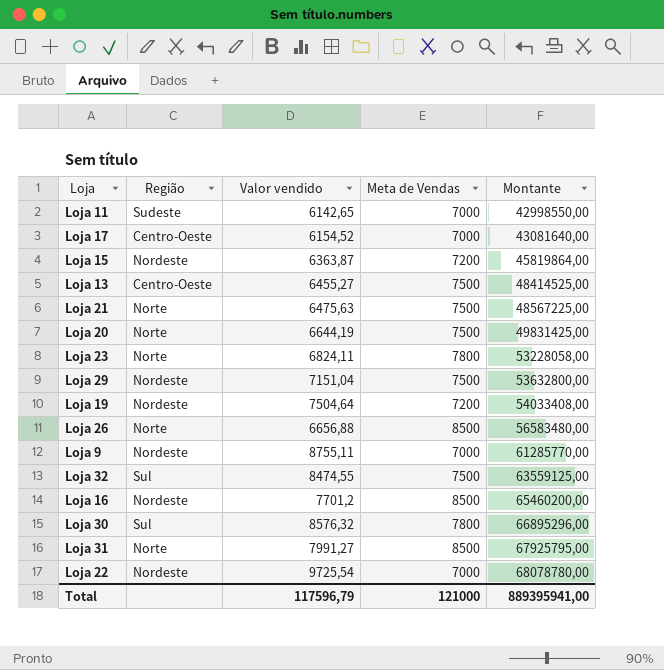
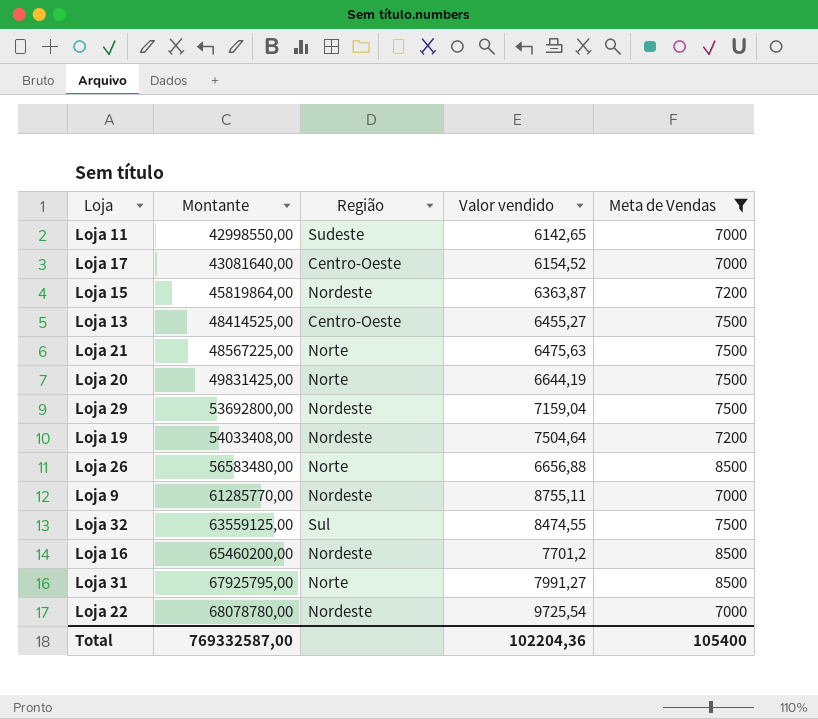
filter: none -> Meta de Vendas != 7800
column Montante | position: 5 -> 2
Loja 29 | Montante: 53632800,00 -> 53692800,00
Loja 29 | Valor vendido: 7151,04 -> 7159,04
Total | Montante: 889395941,00 -> 769332587,00
Total | Valor vendido: 117596,79 -> 102204,36
Total | Meta de Vendas: 121000 -> 105400

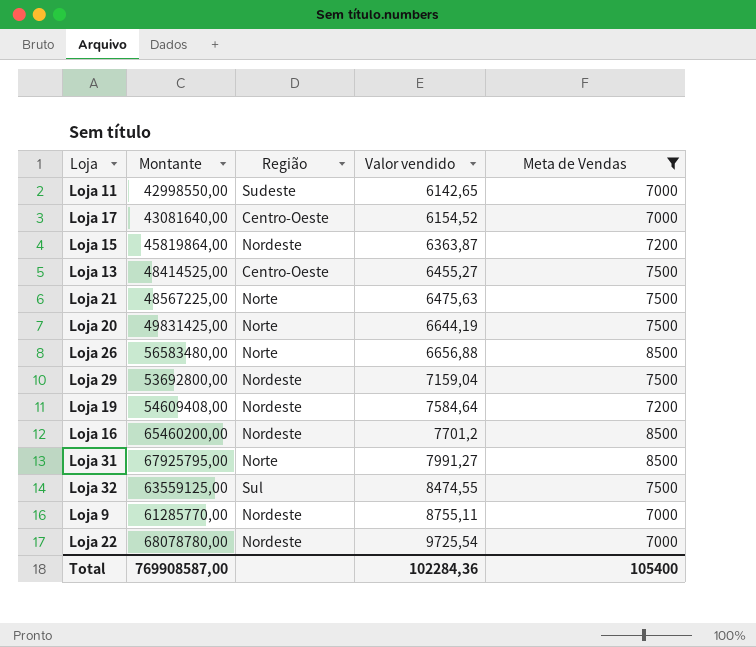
row order: Montante ascending -> Valor vendido ascending
Loja 19 | Montante: 54033408,00 -> 54609408,00
Loja 19 | Valor vendido: 7504,64 -> 7584,64
Total | Montante: 769332587,00 -> 769908587,00
Total | Valor vendido: 102204,36 -> 102284,36

